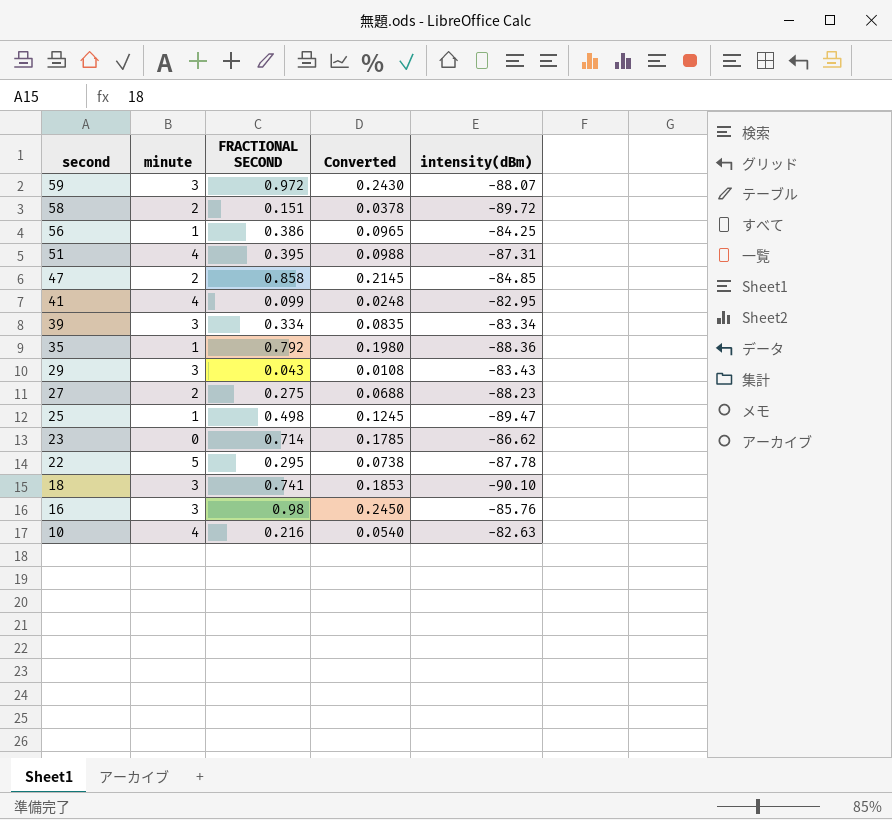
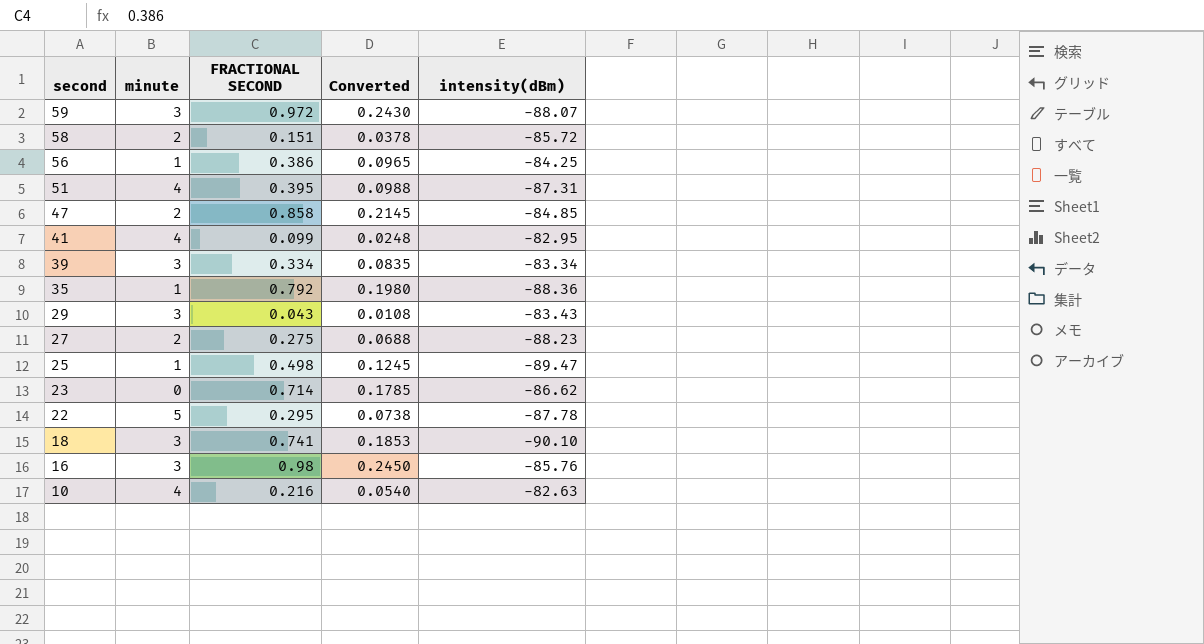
58 | intensity(dBm): -89.72 -> -85.72

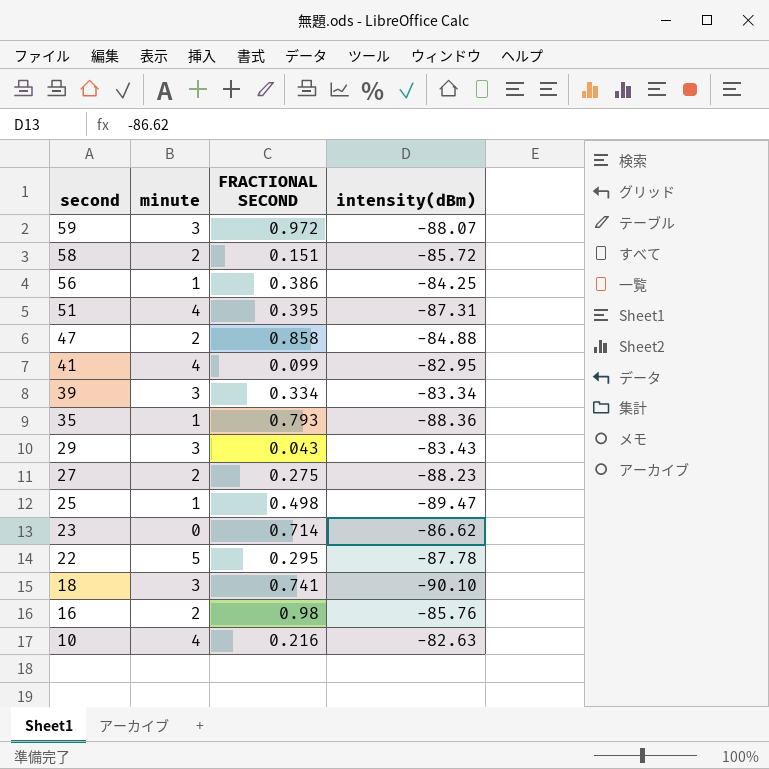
column Converted | formula: [FRACTIONAL SECOND] * 0.25 -> none
47 | intensity(dBm): -84.85 -> -84.88
35 | FRACTIONAL SECOND: 0.792 -> 0.793
16 | minute: 3 -> 2

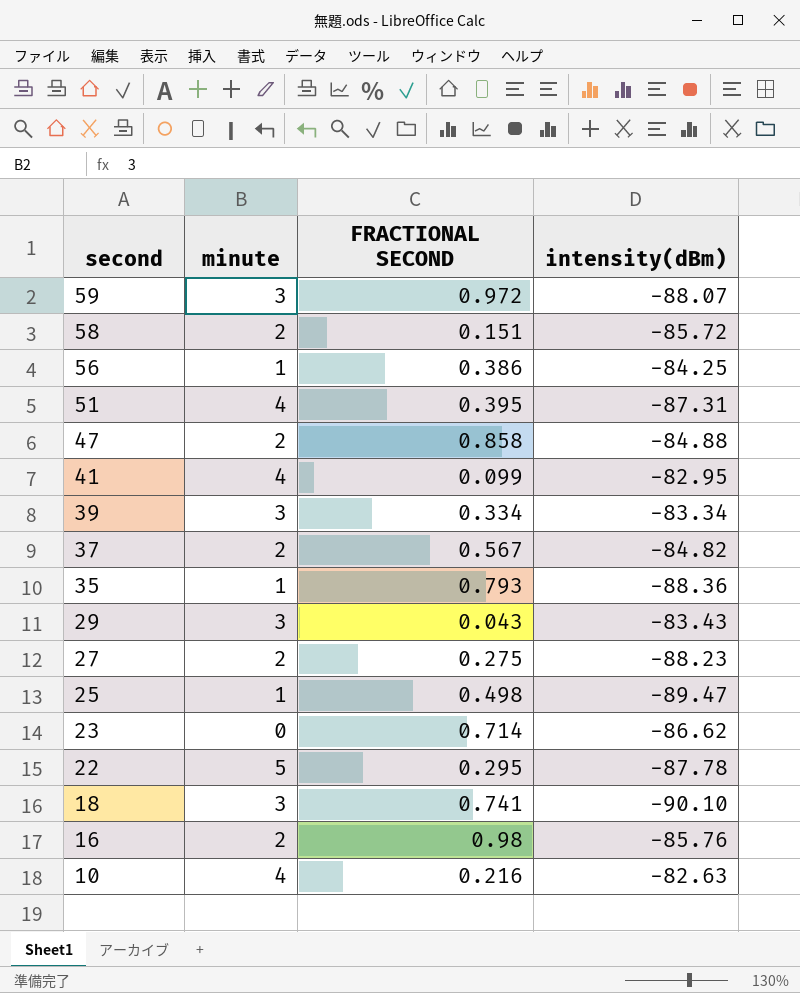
row 37: none -> 2 | 0.567 | -84.82

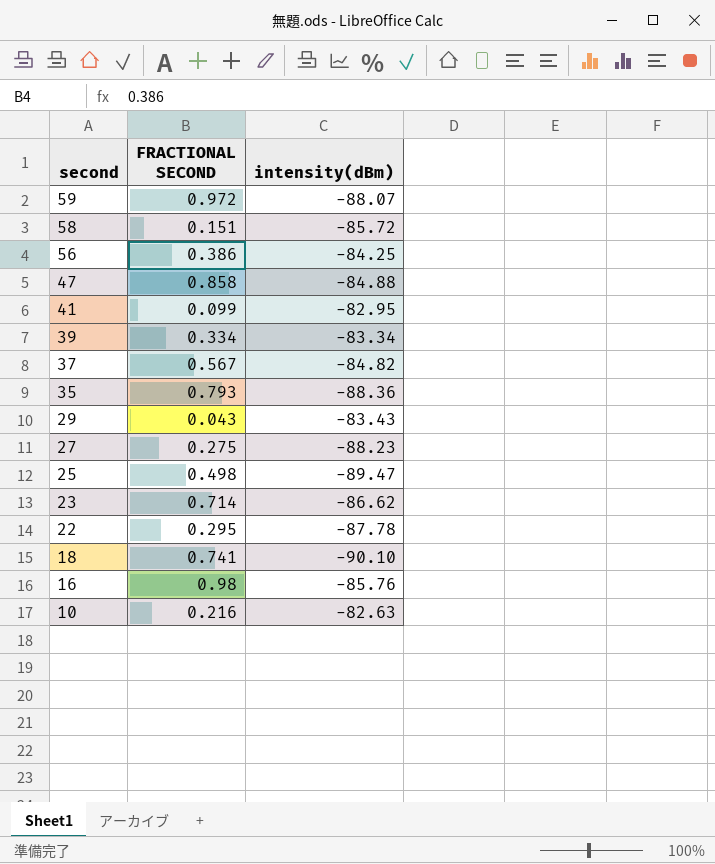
column minute | position: 2 -> none
row 51: 4 | 0.395 | -87.31 -> none

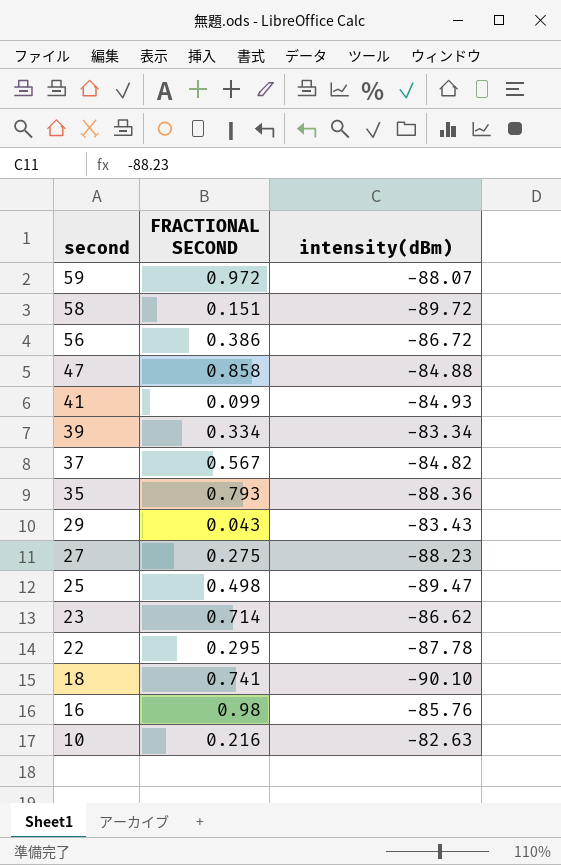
58 | intensity(dBm): -85.72 -> -89.72
56 | intensity(dBm): -84.25 -> -86.72
41 | intensity(dBm): -82.95 -> -84.93

